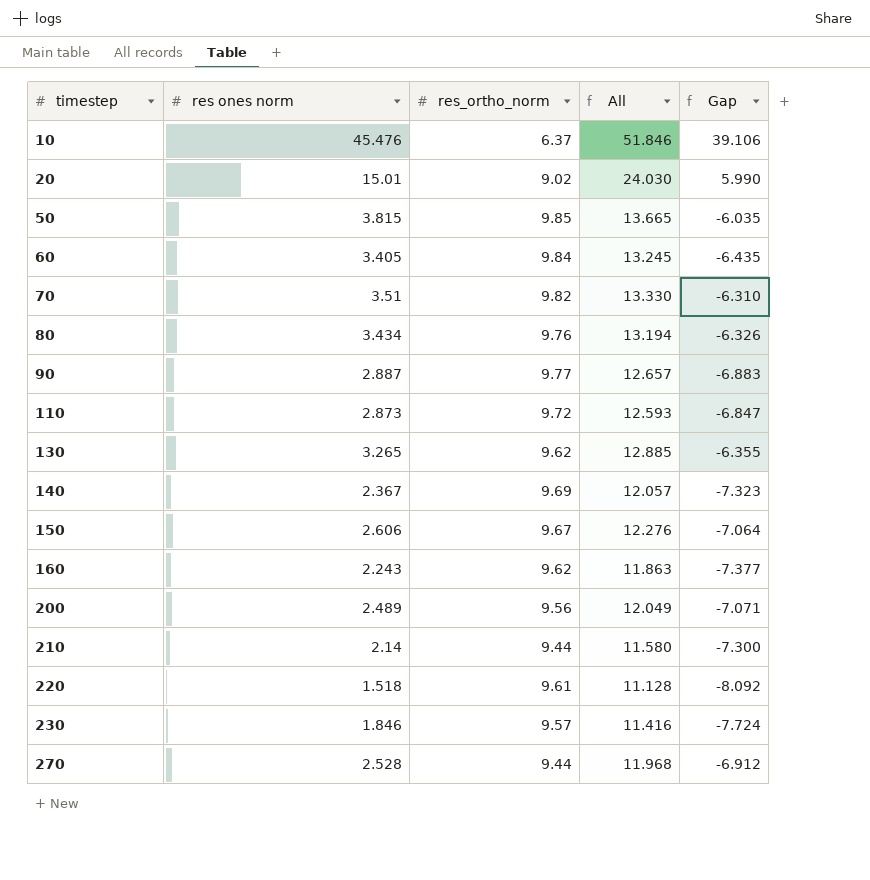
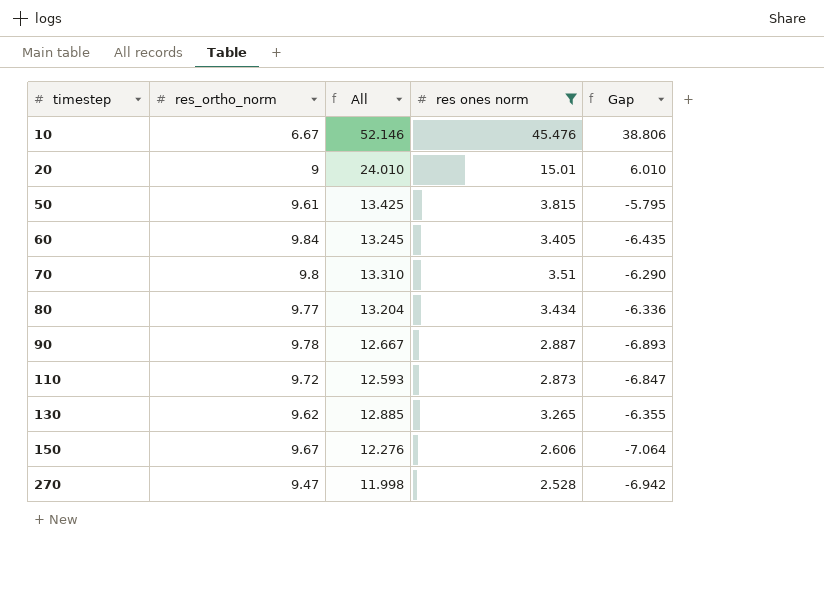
filter: none -> res ones norm >= 2.528
column res ones norm | position: 2 -> 4
10 | res_ortho_norm: 6.37 -> 6.67
10 | All: 51.846 -> 52.146
10 | Gap: 39.106 -> 38.806
20 | res_ortho_norm: 9.02 -> 9
20 | All: 24.030 -> 24.010
20 | Gap: 5.990 -> 6.010
50 | res_ortho_norm: 9.85 -> 9.61
50 | All: 13.665 -> 13.425
50 | Gap: -6.035 -> -5.795
70 | res_ortho_norm: 9.82 -> 9.8
70 | All: 13.330 -> 13.310
70 | Gap: -6.310 -> -6.290
80 | res_ortho_norm: 9.76 -> 9.77
80 | All: 13.194 -> 13.204
80 | Gap: -6.326 -> -6.336
90 | res_ortho_norm: 9.77 -> 9.78
90 | All: 12.657 -> 12.667
90 | Gap: -6.883 -> -6.893
270 | res_ortho_norm: 9.44 -> 9.47
270 | All: 11.968 -> 11.998
270 | Gap: -6.912 -> -6.942

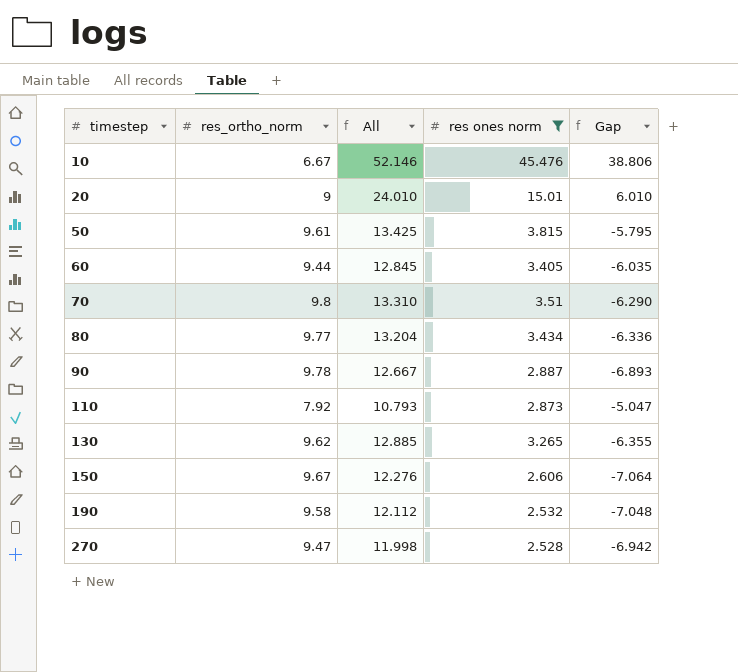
60 | res_ortho_norm: 9.84 -> 9.44
60 | All: 13.245 -> 12.845
60 | Gap: -6.435 -> -6.035
110 | res_ortho_norm: 9.72 -> 7.92
110 | All: 12.593 -> 10.793
110 | Gap: -6.847 -> -5.047
row 190: none -> 9.58 | 12.112 | 2.532 | -7.048

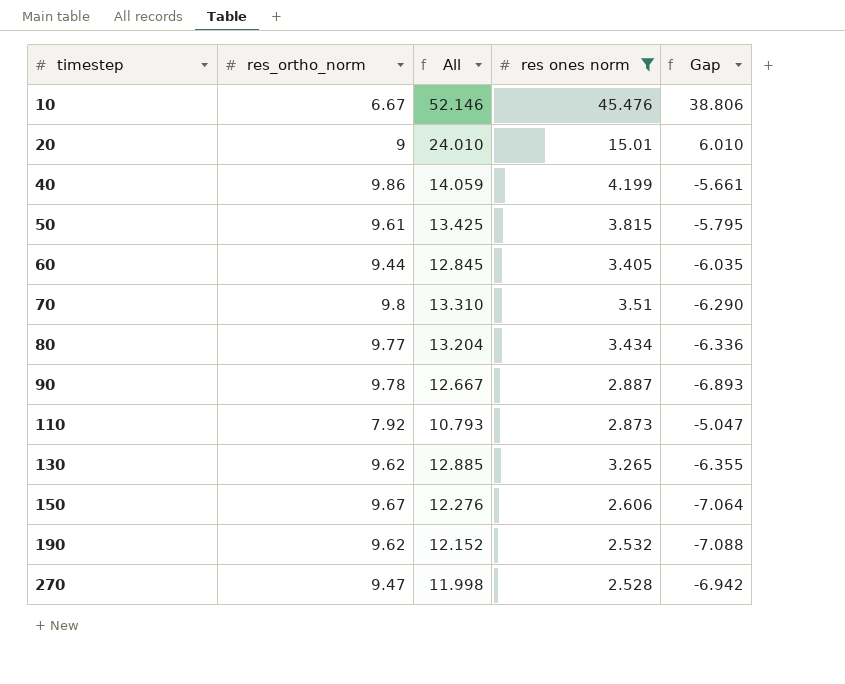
row 40: none -> 9.86 | 14.059 | 4.199 | -5.661
190 | res_ortho_norm: 9.58 -> 9.62
190 | All: 12.112 -> 12.152
190 | Gap: -7.048 -> -7.088

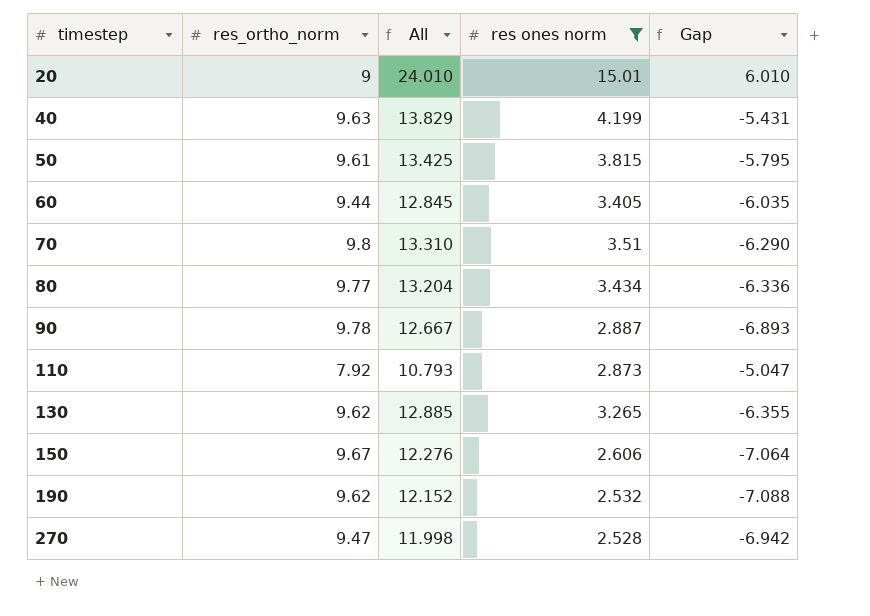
row 10: 6.67 | 52.146 | 45.476 | 38.806 -> none
40 | res_ortho_norm: 9.86 -> 9.63
40 | All: 14.059 -> 13.829
40 | Gap: -5.661 -> -5.431

